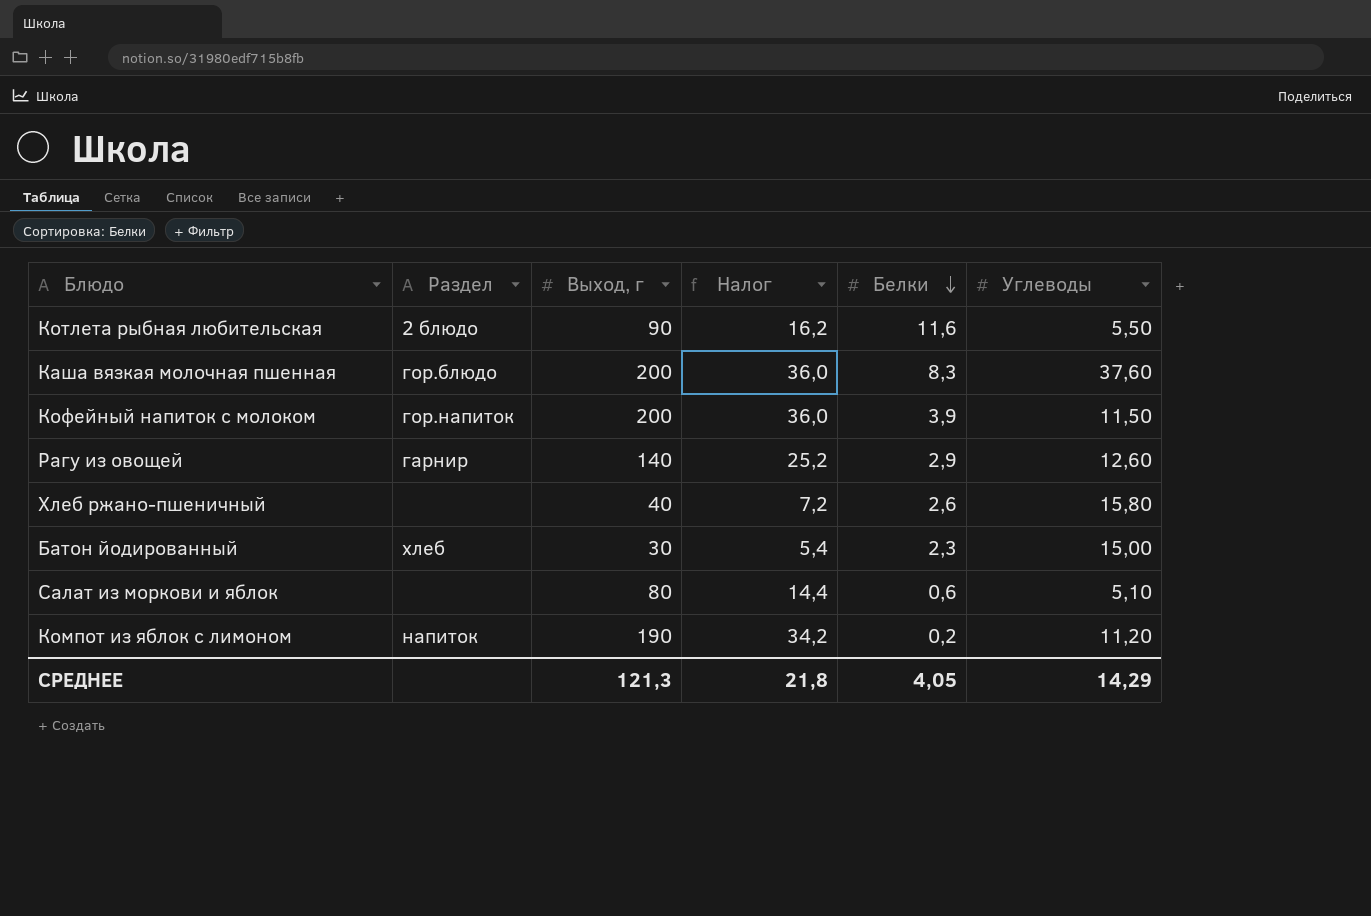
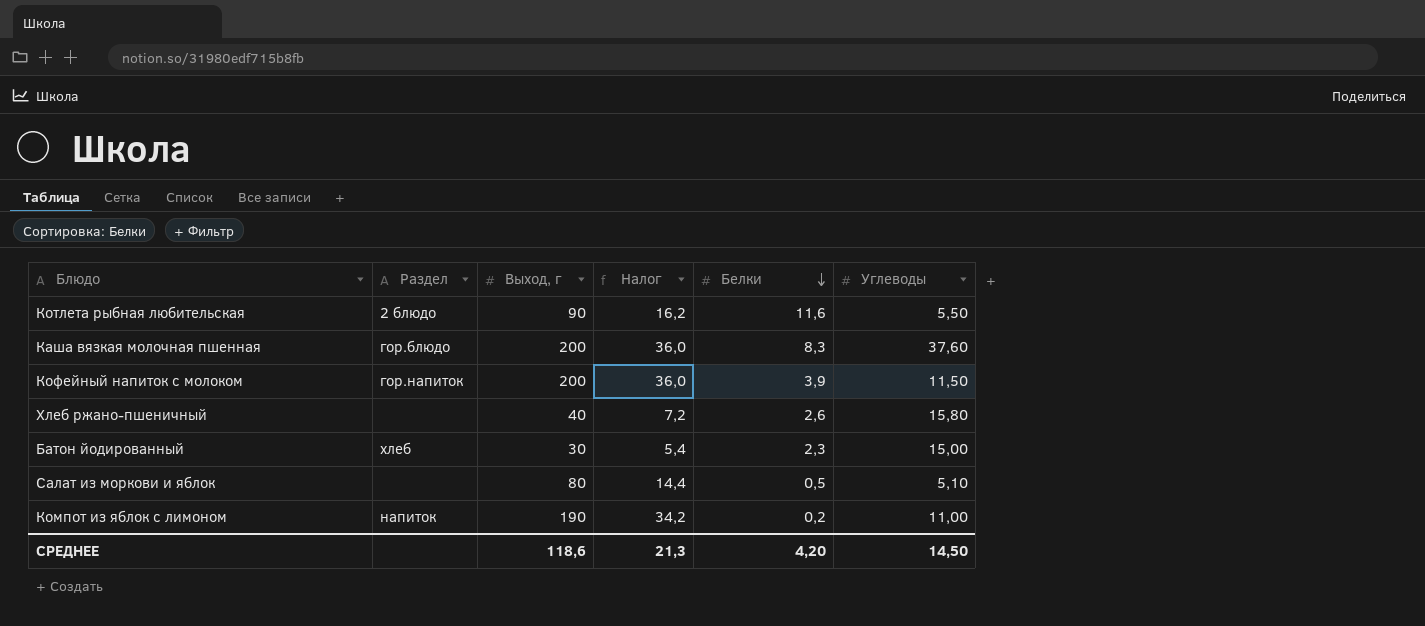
row Рагу из овощей: гарнир | 140 | 25,2 | 2,9 | 12,60 -> none
Салат из моркови и яблок | Белки: 0,6 -> 0,5
Компот из яблок с лимоном | Углеводы: 11,20 -> 11,00
СРЕДНЕЕ | Выход, г: 121,3 -> 118,6
СРЕДНЕЕ | Налог: 21,8 -> 21,3
СРЕДНЕЕ | Белки: 4,05 -> 4,20
СРЕДНЕЕ | Углеводы: 14,29 -> 14,50

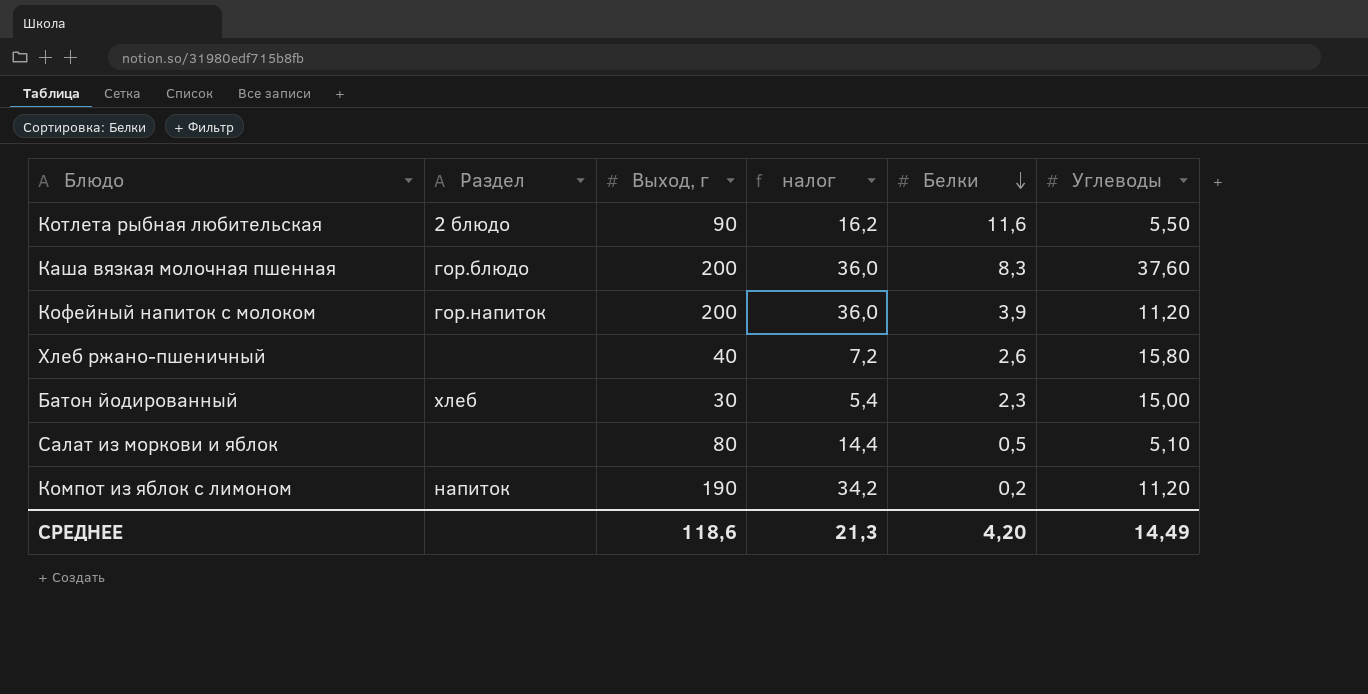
column name: Налог -> налог
Кофейный напиток с молоком | Углеводы: 11,50 -> 11,20
Компот из яблок с лимоном | Углеводы: 11,00 -> 11,20
СРЕДНЕЕ | Углеводы: 14,50 -> 14,49

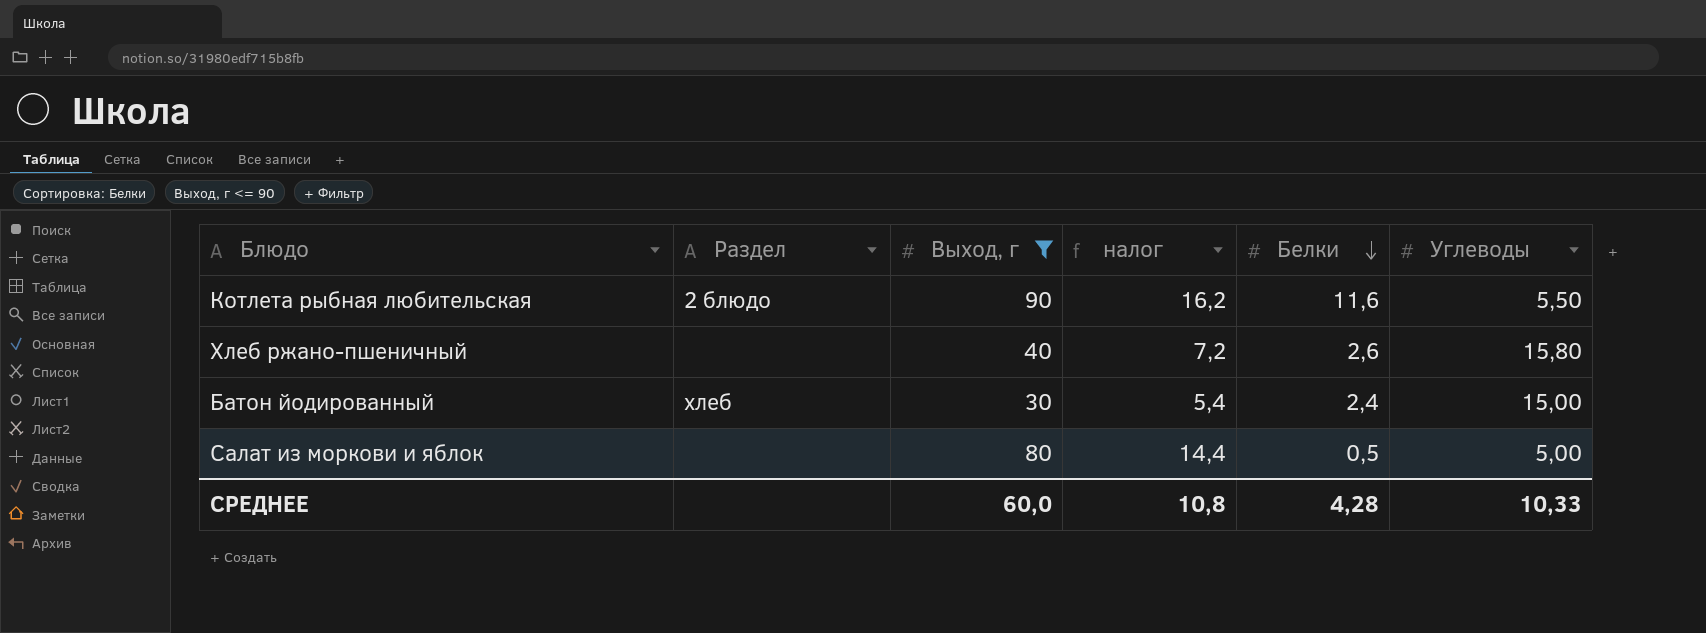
filter: none -> Выход, г <= 90
Батон йодированный | Белки: 2,3 -> 2,4
Салат из моркови и яблок | Углеводы: 5,10 -> 5,00
СРЕДНЕЕ | Выход, г: 118,6 -> 60,0
СРЕДНЕЕ | налог: 21,3 -> 10,8
СРЕДНЕЕ | Белки: 4,20 -> 4,28
СРЕДНЕЕ | Углеводы: 14,49 -> 10,33

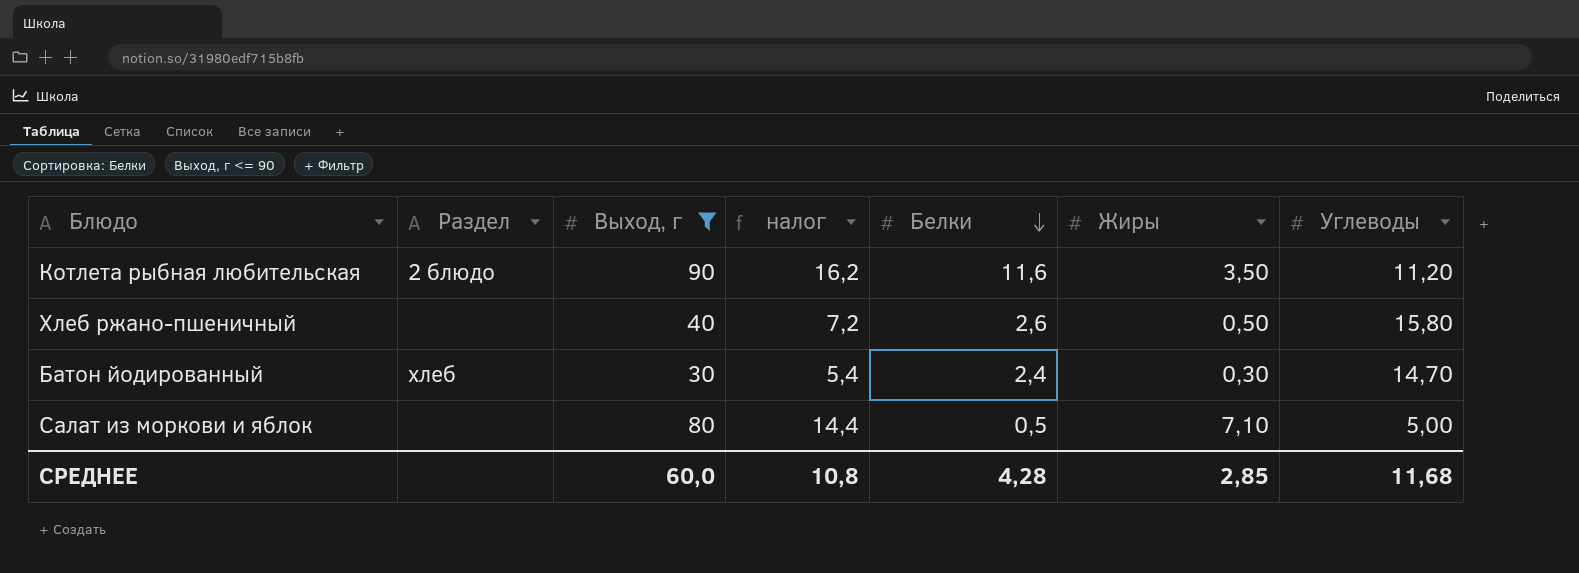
column Жиры | position: none -> 6
Котлета рыбная любительская | Углеводы: 5,50 -> 11,20
Батон йодированный | Углеводы: 15,00 -> 14,70
СРЕДНЕЕ | Углеводы: 10,33 -> 11,68

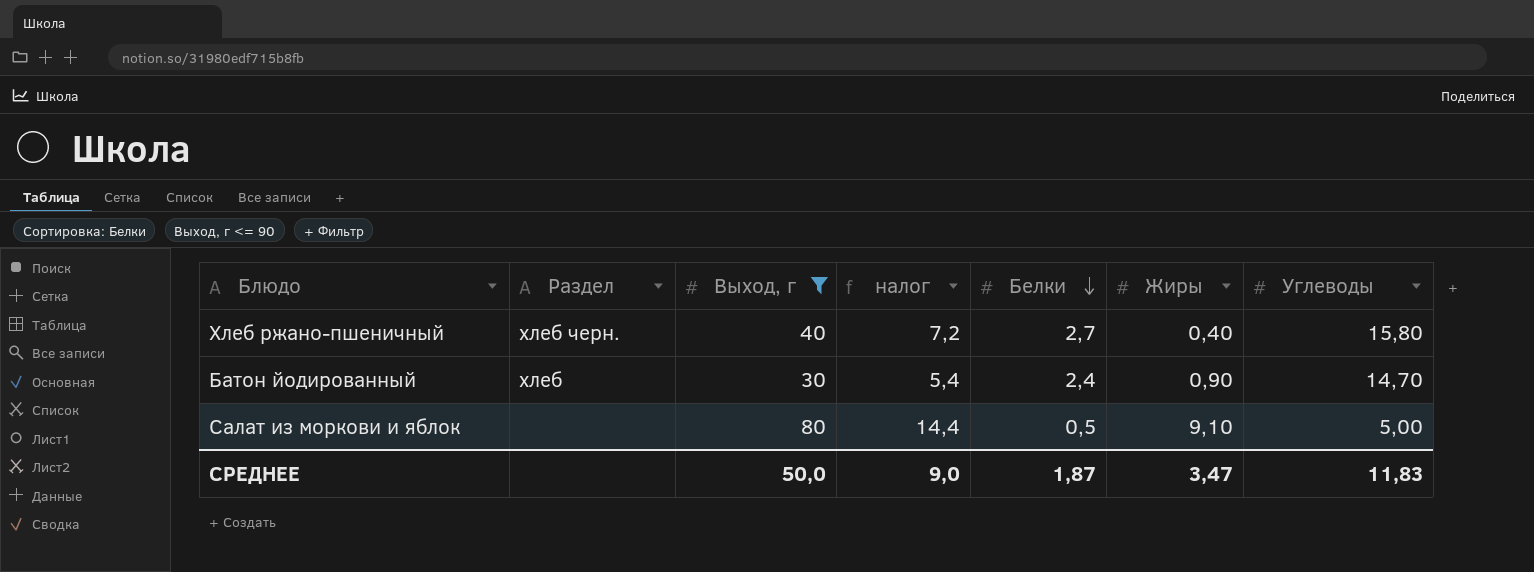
row Котлета рыбная любительская: 2 блюдо | 90 | 16,2 | 11,6 | 3,50 | 11,20 -> none
Хлеб ржано-пшеничный | Раздел: none -> хлеб черн.
Хлеб ржано-пшеничный | Белки: 2,6 -> 2,7
Хлеб ржано-пшеничный | Жиры: 0,50 -> 0,40
Батон йодированный | Жиры: 0,30 -> 0,90
Салат из моркови и яблок | Жиры: 7,10 -> 9,10
СРЕДНЕЕ | Выход, г: 60,0 -> 50,0
СРЕДНЕЕ | налог: 10,8 -> 9,0
СРЕДНЕЕ | Белки: 4,28 -> 1,87
СРЕДНЕЕ | Жиры: 2,85 -> 3,47
СРЕДНЕЕ | Углеводы: 11,68 -> 11,83

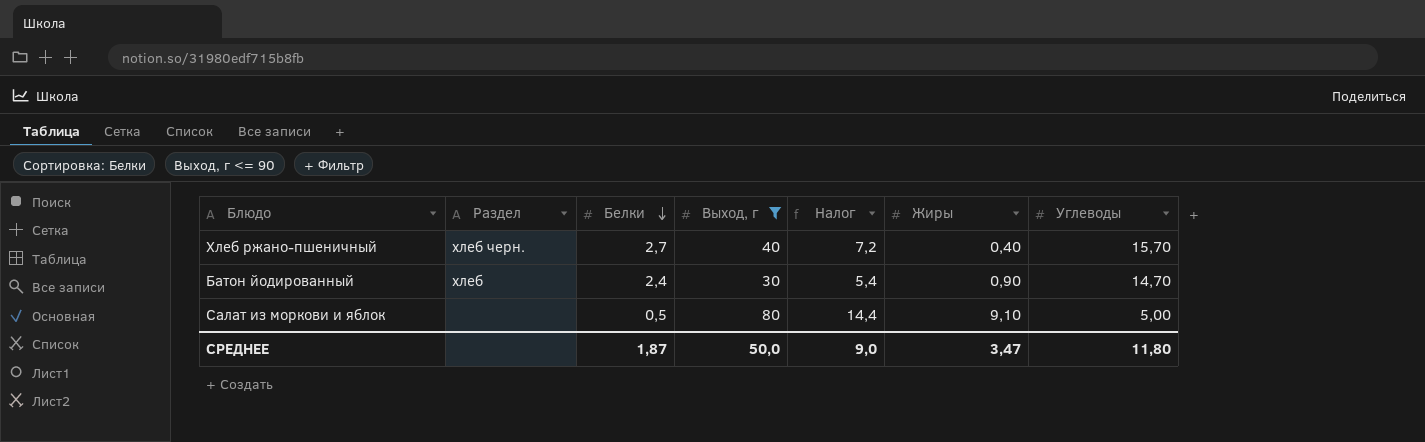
column Белки | position: 5 -> 3
column name: налог -> Налог
Хлеб ржано-пшеничный | Углеводы: 15,80 -> 15,70
СРЕДНЕЕ | Углеводы: 11,83 -> 11,80

